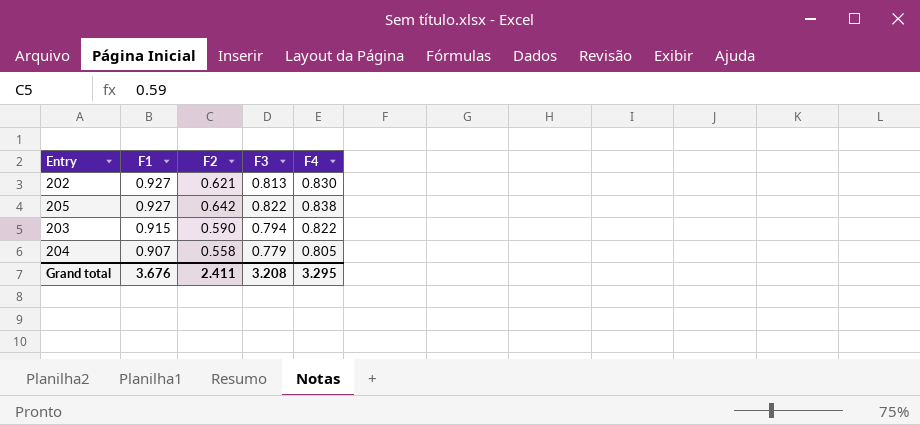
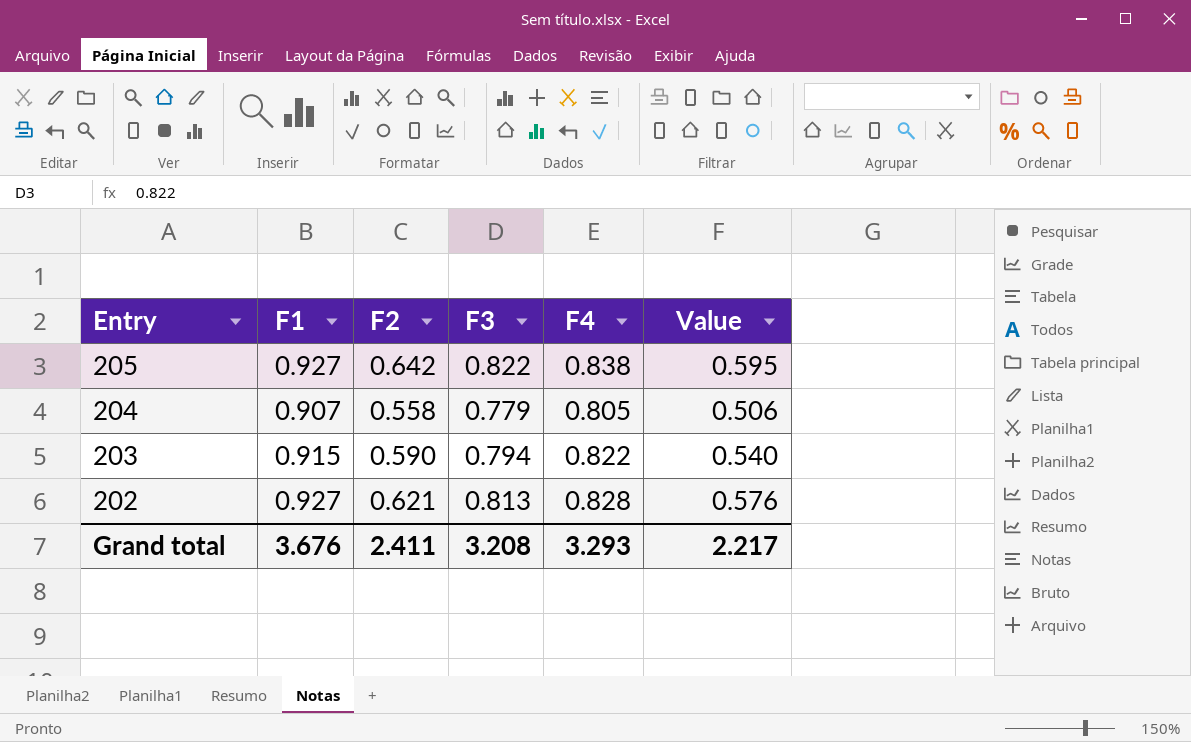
row order: F1 descending -> Entry descending
column Value | formula: none -> [F1] * [F2]
202 | F4: 0.830 -> 0.828
Grand total | F4: 3.295 -> 3.293

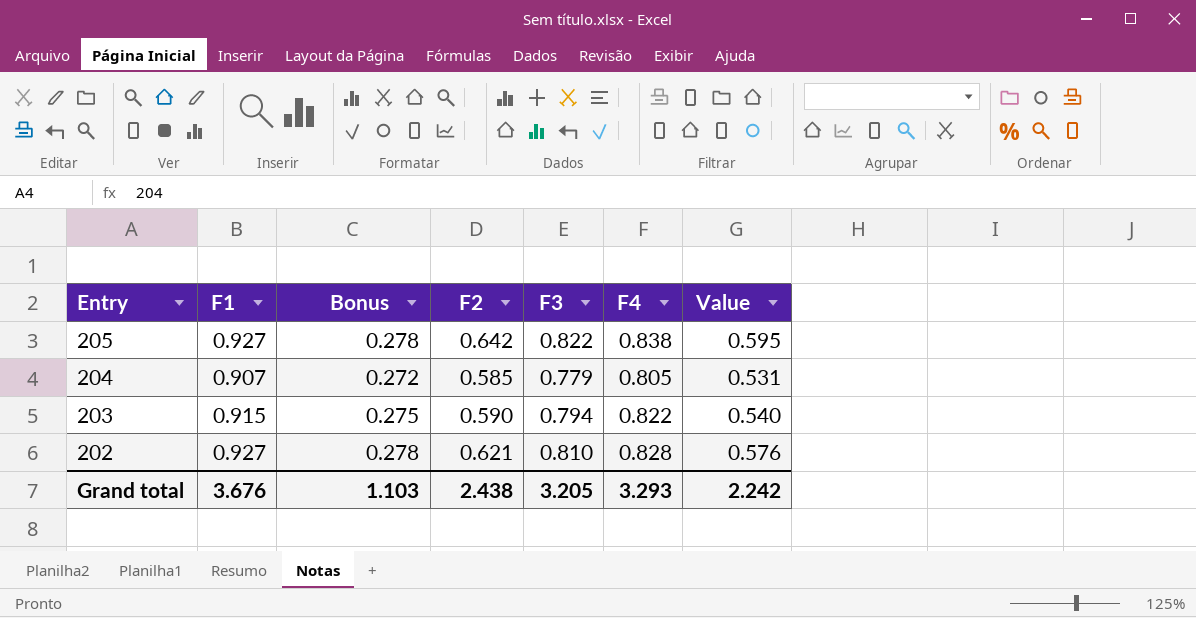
column Bonus | formula: none -> [F1] * 0.3
204 | F2: 0.558 -> 0.585
204 | Value: 0.506 -> 0.531
202 | F3: 0.813 -> 0.810
Grand total | F2: 2.411 -> 2.438
Grand total | F3: 3.208 -> 3.205
Grand total | Value: 2.217 -> 2.242

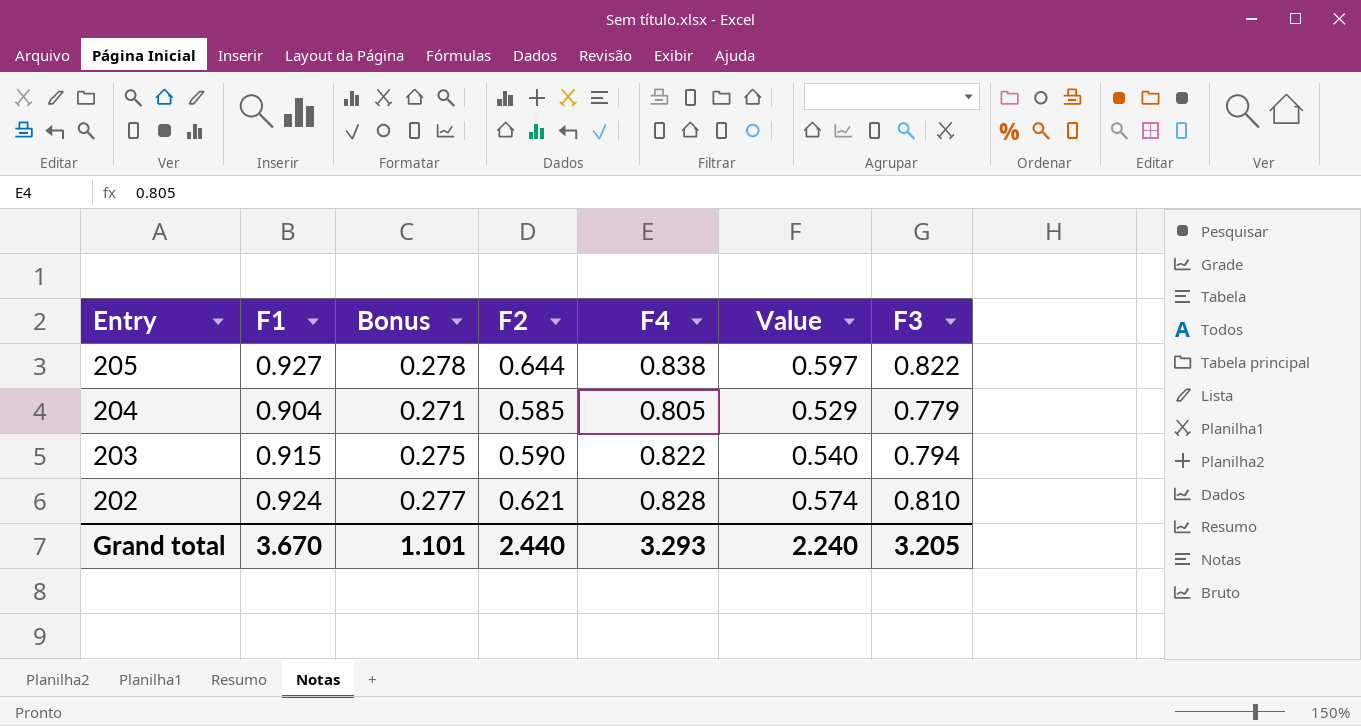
column F3 | position: 5 -> 7
205 | F2: 0.642 -> 0.644
205 | Value: 0.595 -> 0.597
204 | F1: 0.907 -> 0.904
204 | Bonus: 0.272 -> 0.271
204 | Value: 0.531 -> 0.529
202 | F1: 0.927 -> 0.924
202 | Bonus: 0.278 -> 0.277
202 | Value: 0.576 -> 0.574
Grand total | F1: 3.676 -> 3.670
Grand total | Bonus: 1.103 -> 1.101
Grand total | F2: 2.438 -> 2.440
Grand total | Value: 2.242 -> 2.240

